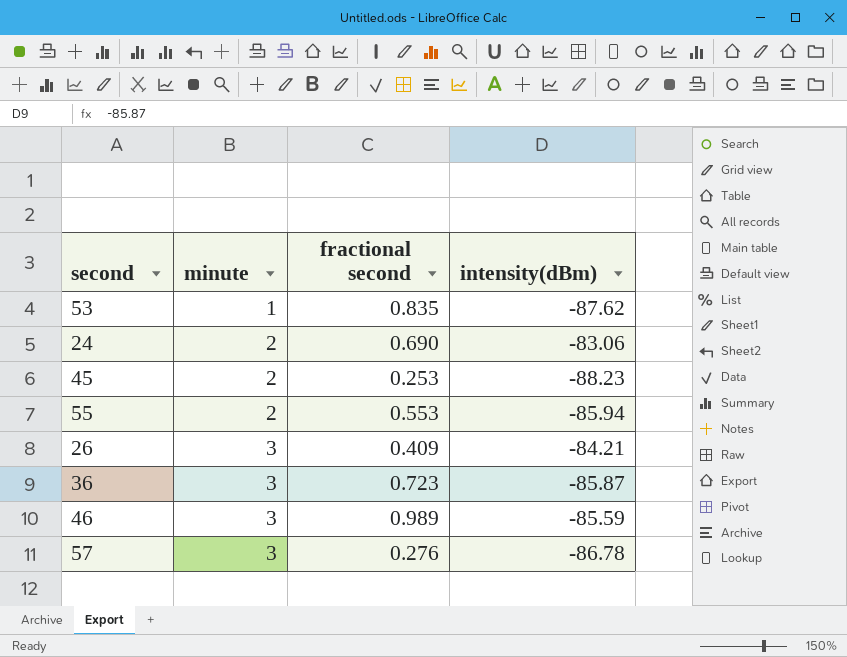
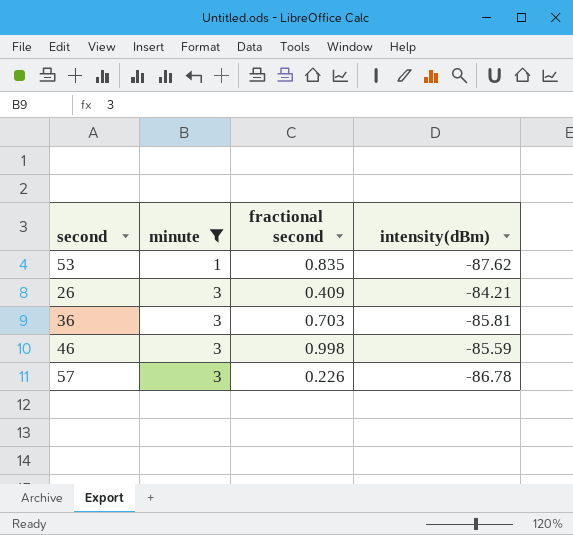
filter: none -> minute != 2
36 | fractional second: 0.723 -> 0.703
36 | intensity(dBm): -85.87 -> -85.81
46 | fractional second: 0.989 -> 0.998
57 | fractional second: 0.276 -> 0.226

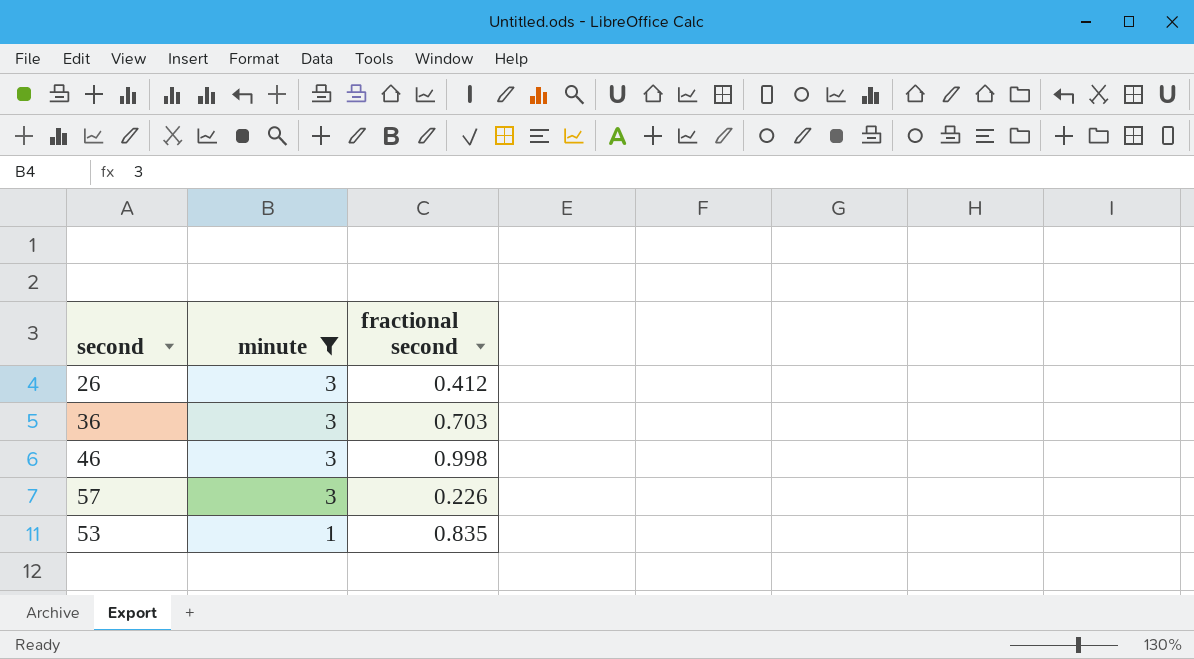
row order: minute ascending -> minute descending
column intensity(dBm) | position: 4 -> none
26 | fractional second: 0.409 -> 0.412

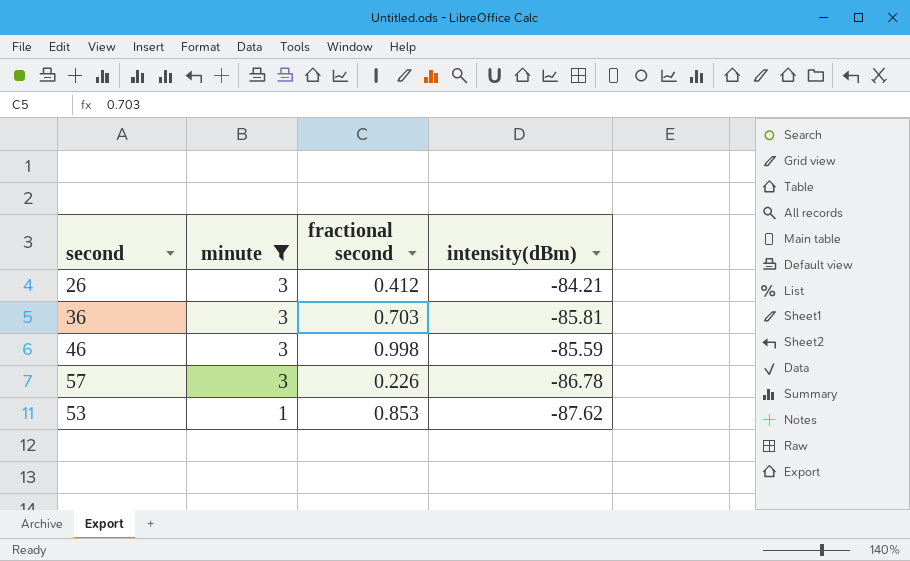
column intensity(dBm) | position: none -> 4
53 | fractional second: 0.835 -> 0.853

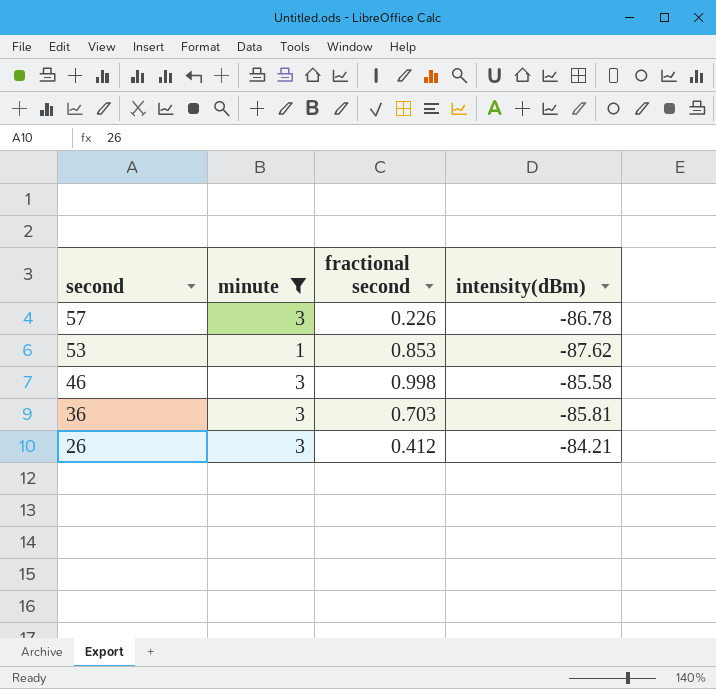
row order: minute descending -> second descending
46 | intensity(dBm): -85.59 -> -85.58

